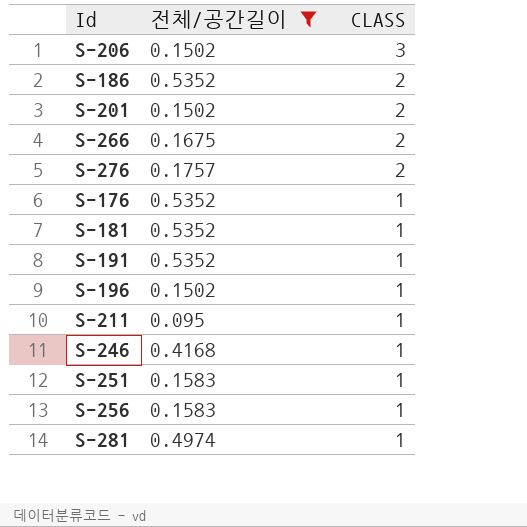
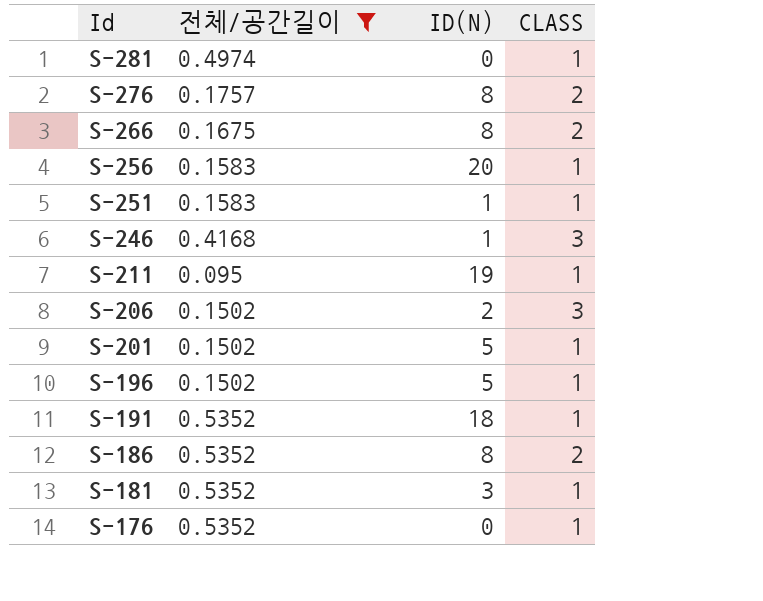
row order: CLASS descending -> Id descending
column ID(N) | position: none -> 3
S-246 | CLASS: 1 -> 3
S-201 | CLASS: 2 -> 1

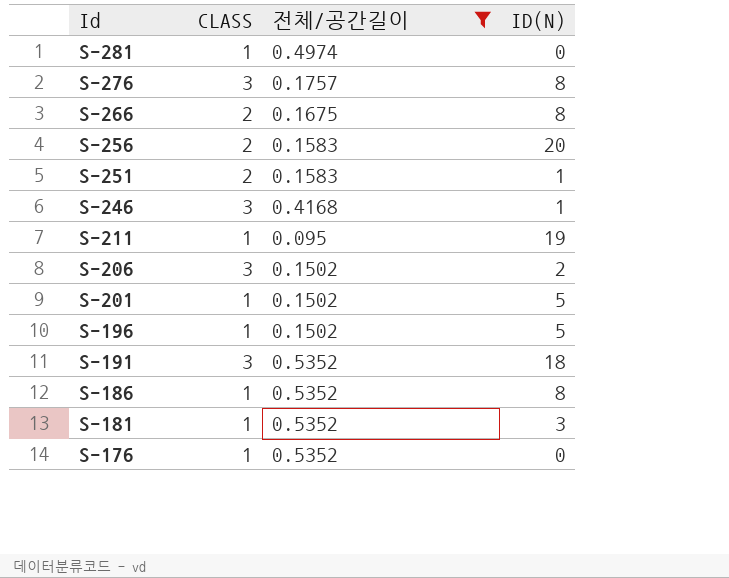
column CLASS | position: 4 -> 2
S-276 | CLASS: 2 -> 3
S-256 | CLASS: 1 -> 2
S-251 | CLASS: 1 -> 2
S-191 | CLASS: 1 -> 3
S-186 | CLASS: 2 -> 1

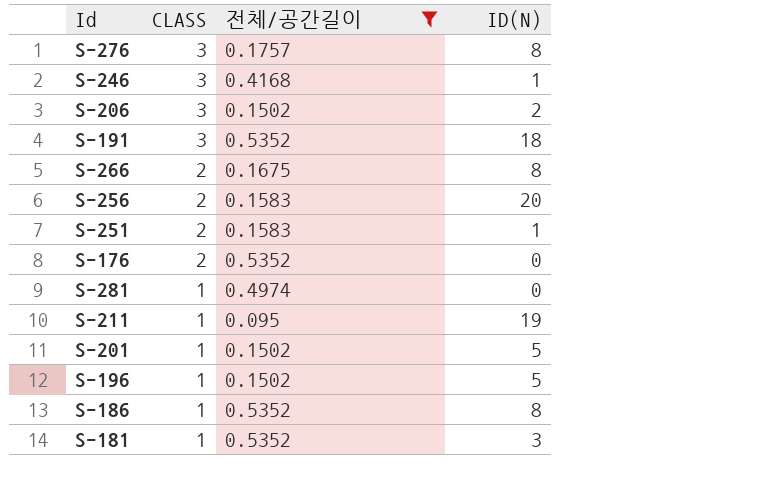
row order: Id descending -> CLASS descending
S-176 | CLASS: 1 -> 2

